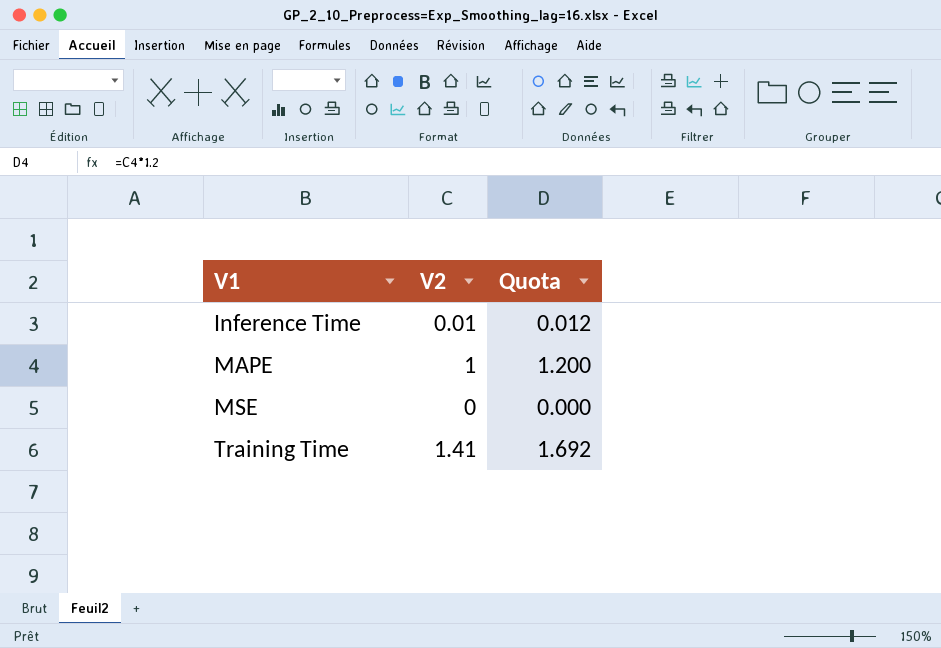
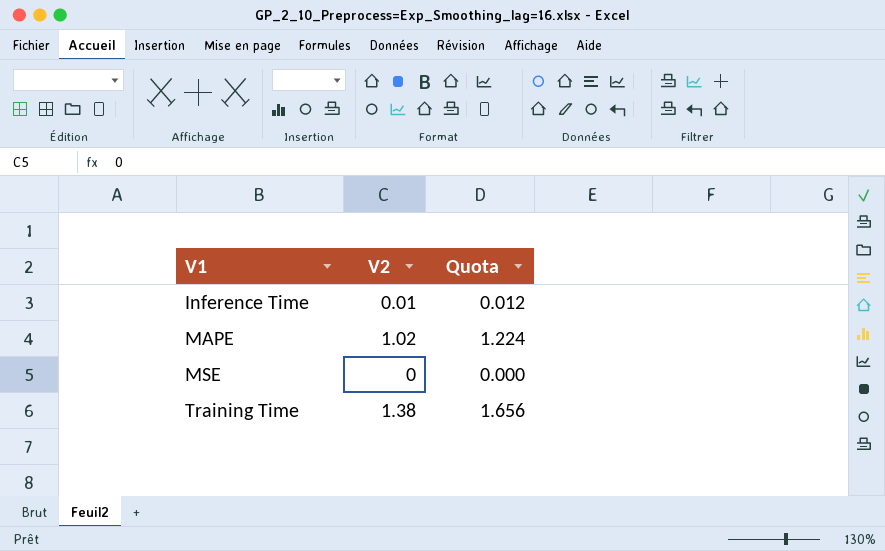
MAPE | V2: 1 -> 1.02
MAPE | Quota: 1.200 -> 1.224
Training Time | V2: 1.41 -> 1.38
Training Time | Quota: 1.692 -> 1.656

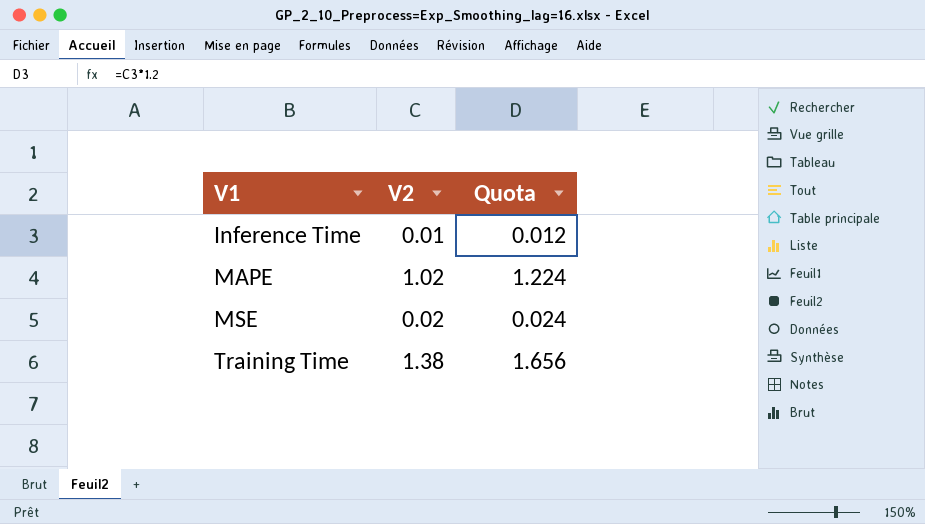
MSE | V2: 0 -> 0.02
MSE | Quota: 0.000 -> 0.024

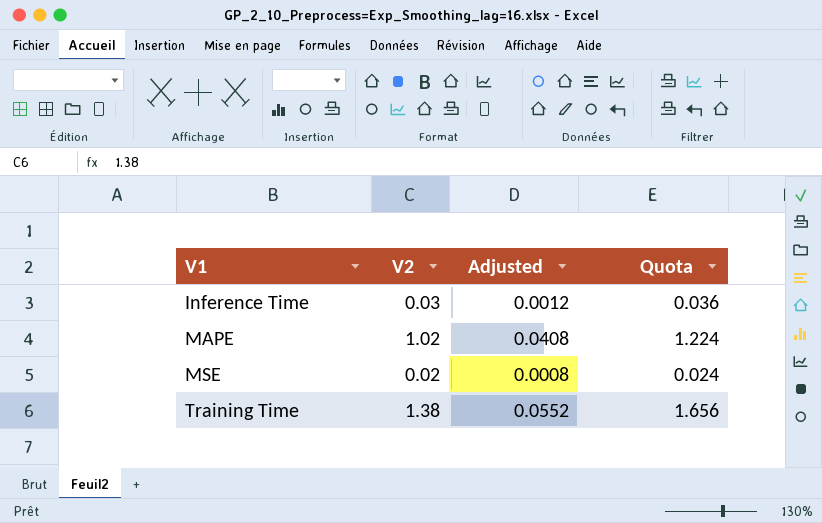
column Adjusted | formula: none -> [V2] * 0.04
Inference Time | V2: 0.01 -> 0.03
Inference Time | Quota: 0.012 -> 0.036

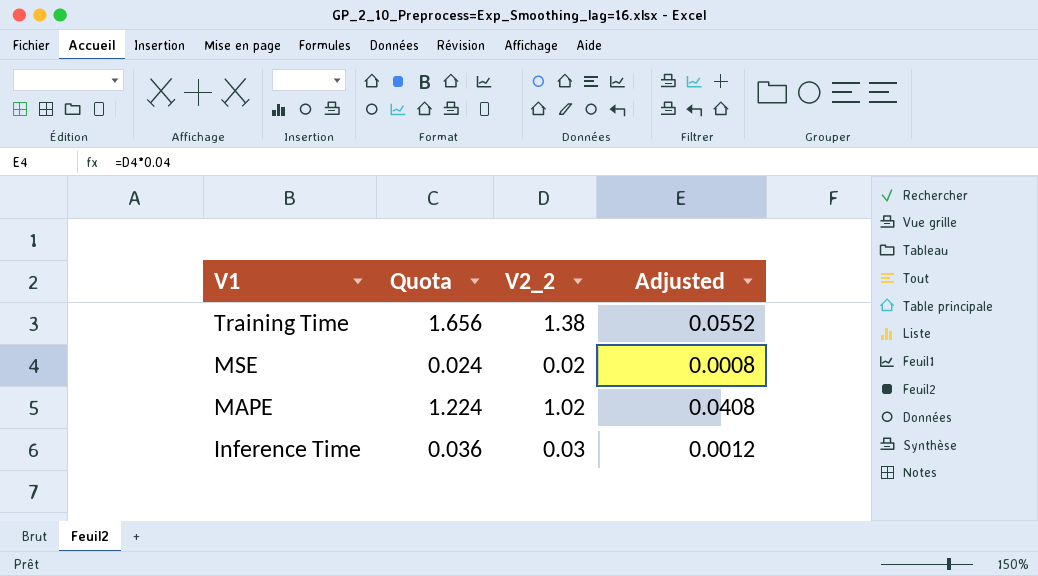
row order: V1 ascending -> V1 descending
column Quota | position: 4 -> 2
column name: V2 -> V2_2

